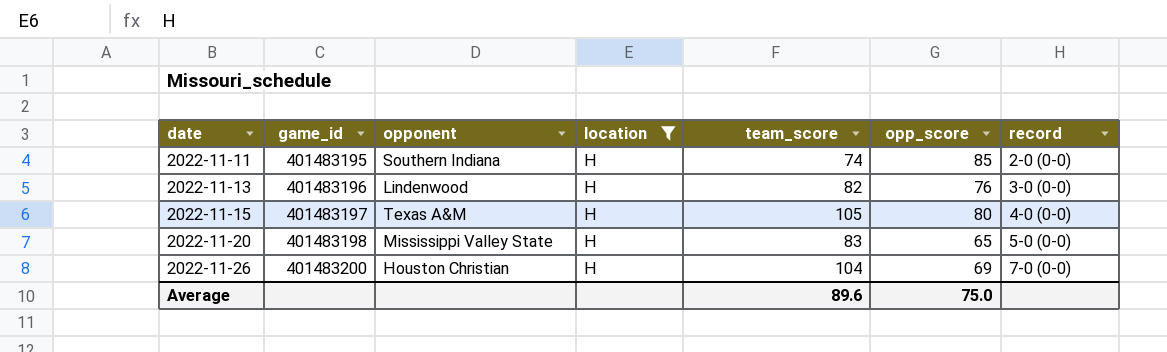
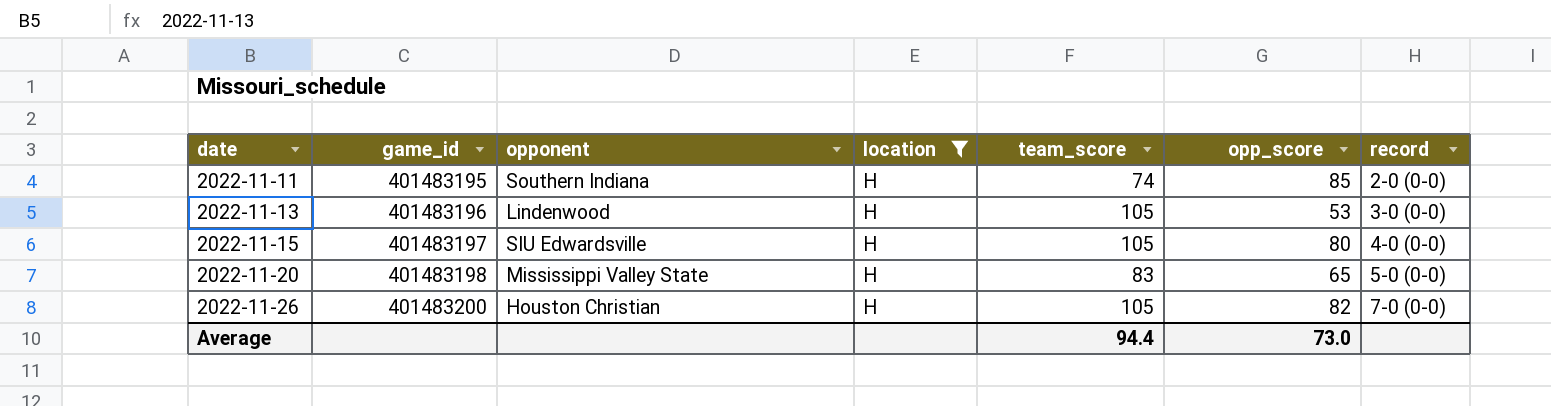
2022-11-13 | team_score: 82 -> 105
2022-11-13 | opp_score: 76 -> 53
2022-11-15 | opponent: Texas A&M -> SIU Edwardsville
2022-11-26 | team_score: 104 -> 105
2022-11-26 | opp_score: 69 -> 82
Average | team_score: 89.6 -> 94.4
Average | opp_score: 75.0 -> 73.0

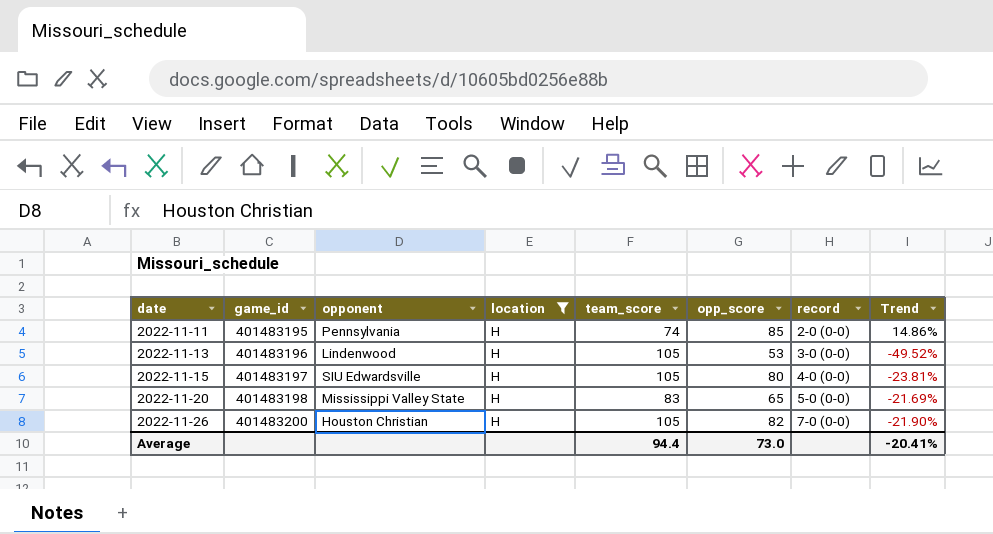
column Trend | formula: none -> ([opp_score] - [team_score]) / [team_score]
2022-11-11 | opponent: Southern Indiana -> Pennsylvania

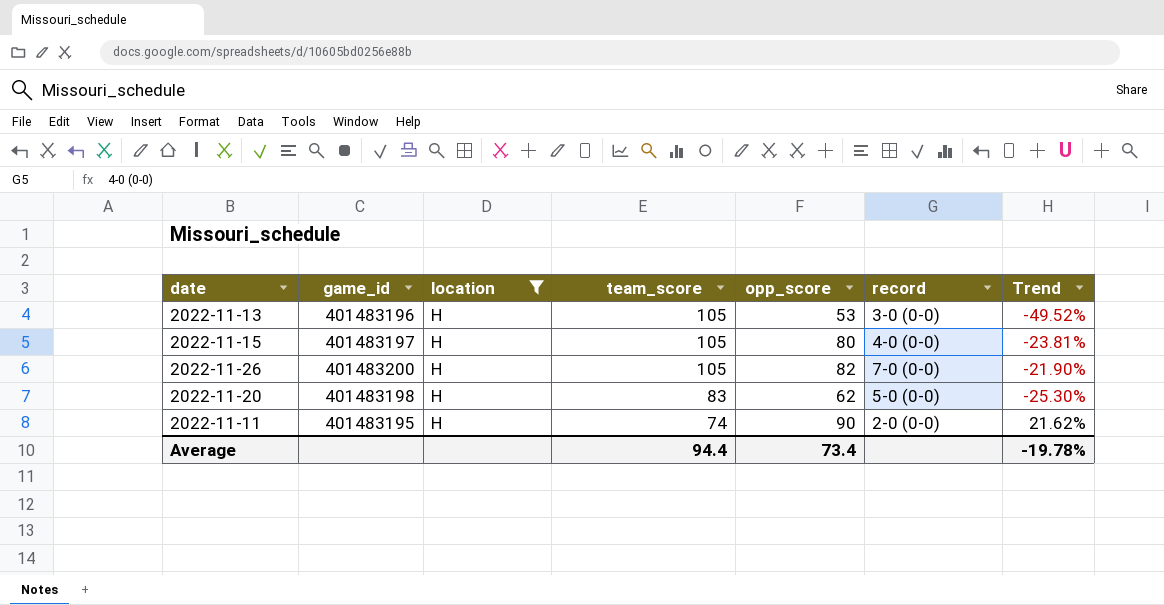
row order: date ascending -> team_score descending
column opponent | position: 3 -> none
2022-11-20 | opp_score: 65 -> 62
2022-11-20 | Trend: -21.69% -> -25.30%
2022-11-11 | opp_score: 85 -> 90
2022-11-11 | Trend: 14.86% -> 21.62%
Average | opp_score: 73.0 -> 73.4
Average | Trend: -20.41% -> -19.78%

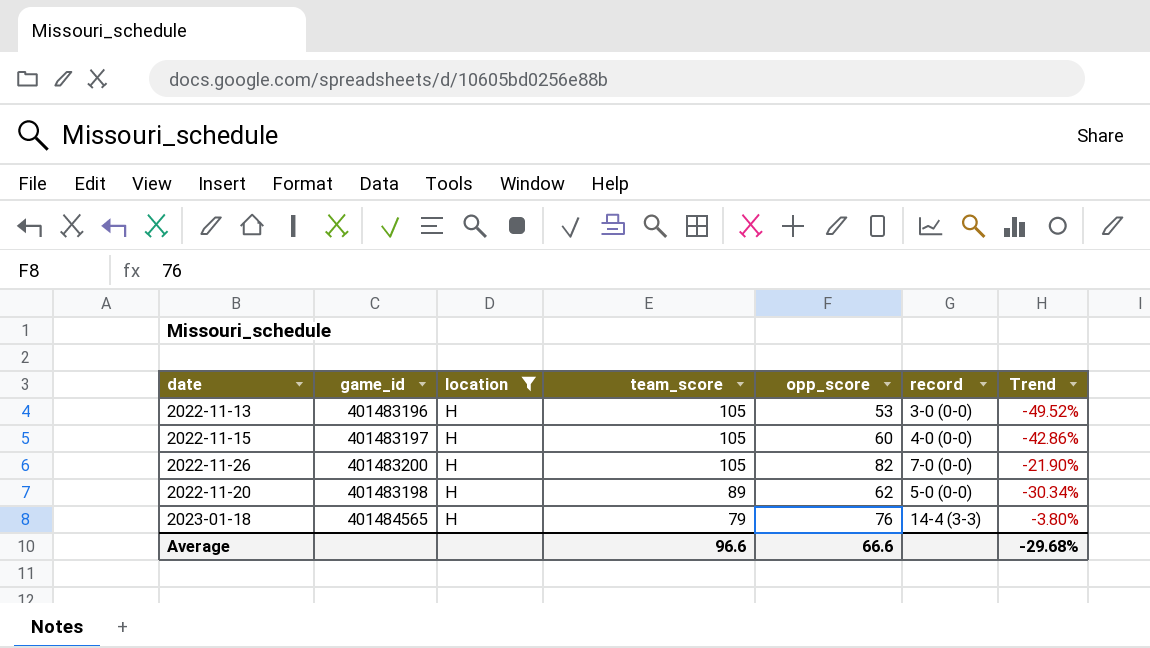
row 2022-11-11: 401483195 | H | 74 | 90 | 2-0 (0-0) | 21.62% -> none
2022-11-15 | opp_score: 80 -> 60
2022-11-15 | Trend: -23.81% -> -42.86%
2022-11-20 | team_score: 83 -> 89
2022-11-20 | Trend: -25.30% -> -30.34%
row 2023-01-18: none -> 401484565 | H | 79 | 76 | 14-4 (3-3) | -3.80%
Average | team_score: 94.4 -> 96.6
Average | opp_score: 73.4 -> 66.6
Average | Trend: -19.78% -> -29.68%

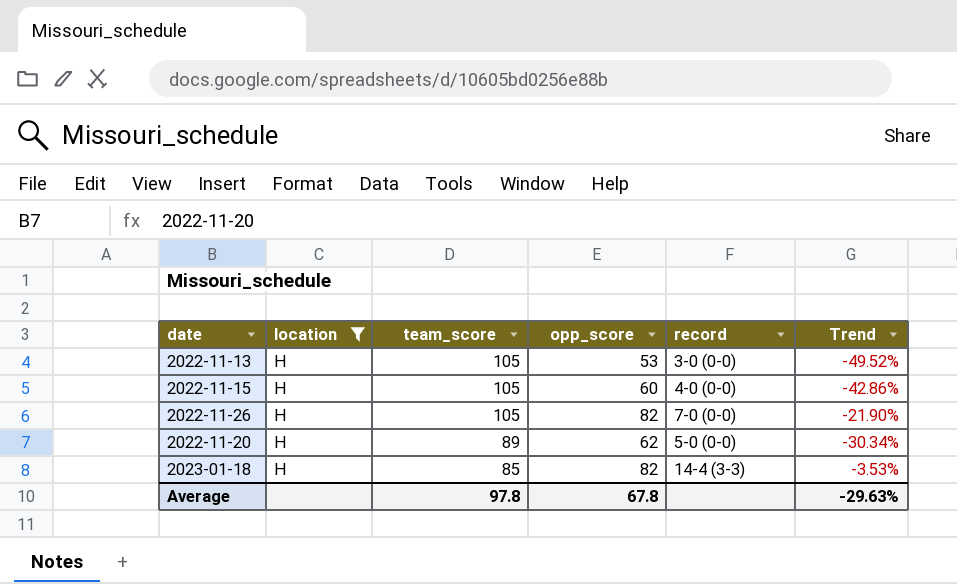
column game_id | position: 2 -> none
2023-01-18 | team_score: 79 -> 85
2023-01-18 | opp_score: 76 -> 82
2023-01-18 | Trend: -3.80% -> -3.53%
Average | team_score: 96.6 -> 97.8
Average | opp_score: 66.6 -> 67.8
Average | Trend: -29.68% -> -29.63%

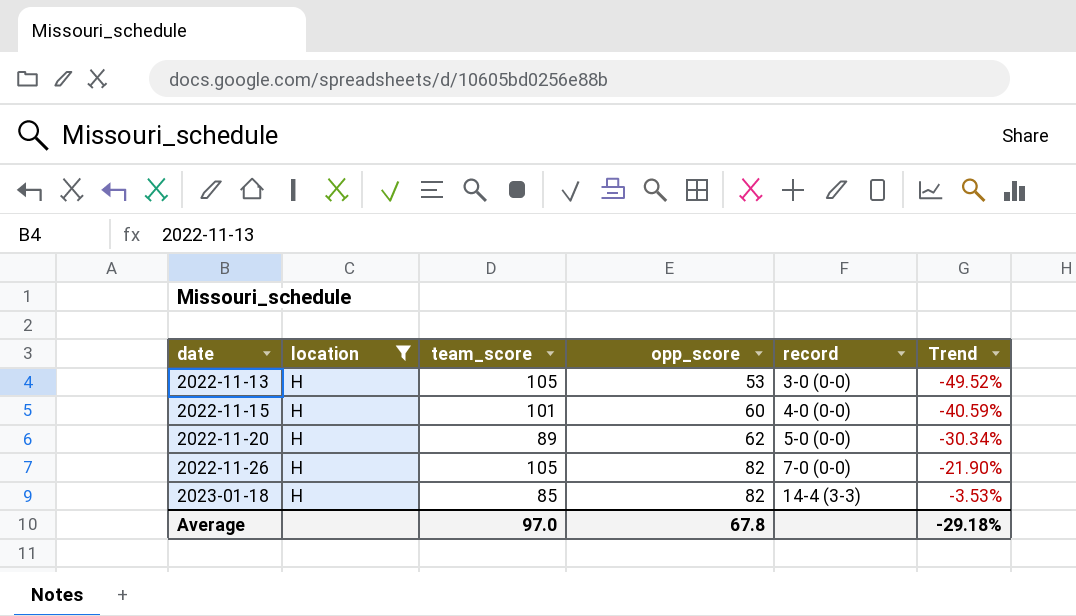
row order: team_score descending -> date ascending
2022-11-15 | team_score: 105 -> 101
2022-11-15 | Trend: -42.86% -> -40.59%
Average | team_score: 97.8 -> 97.0
Average | Trend: -29.63% -> -29.18%

